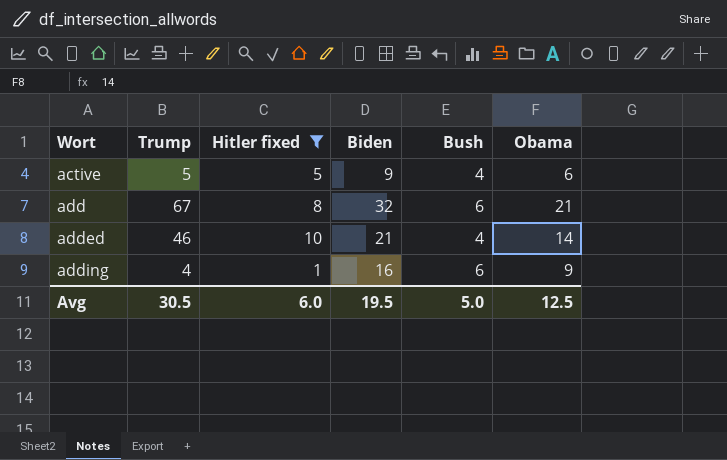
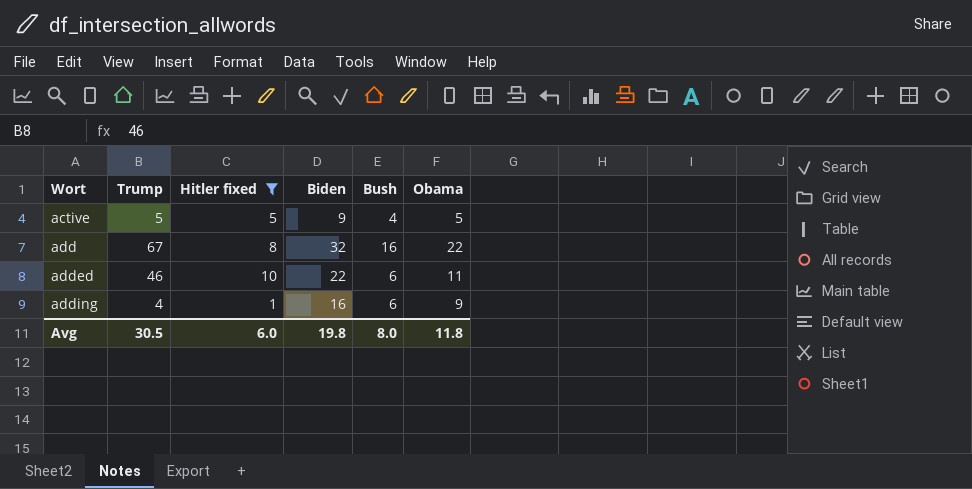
active | Obama: 6 -> 5
add | Bush: 6 -> 16
add | Obama: 21 -> 22
added | Biden: 21 -> 22
added | Bush: 4 -> 6
added | Obama: 14 -> 11
Avg | Biden: 19.5 -> 19.8
Avg | Bush: 5.0 -> 8.0
Avg | Obama: 12.5 -> 11.8

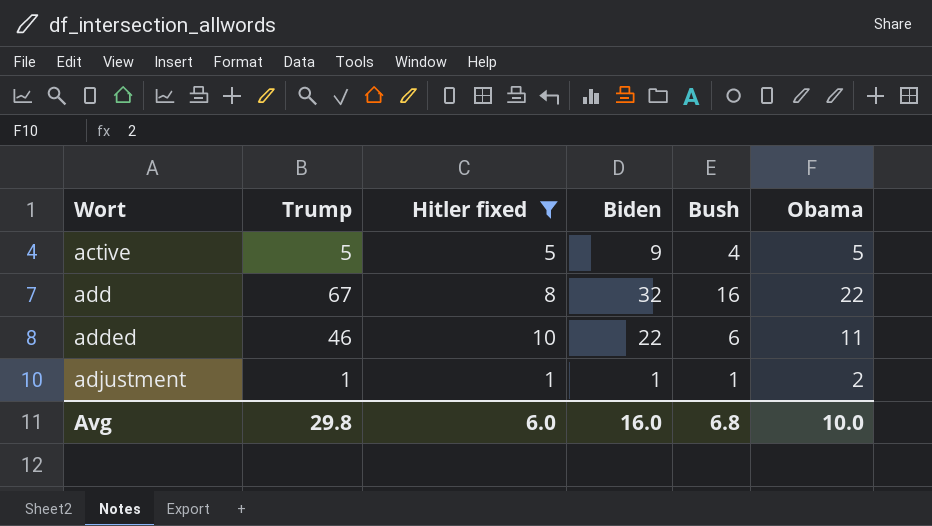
row adding: 4 | 1 | 16 | 6 | 9 -> none
row adjustment: none -> 1 | 1 | 1 | 1 | 2
Avg | Trump: 30.5 -> 29.8
Avg | Biden: 19.8 -> 16.0
Avg | Bush: 8.0 -> 6.8
Avg | Obama: 11.8 -> 10.0

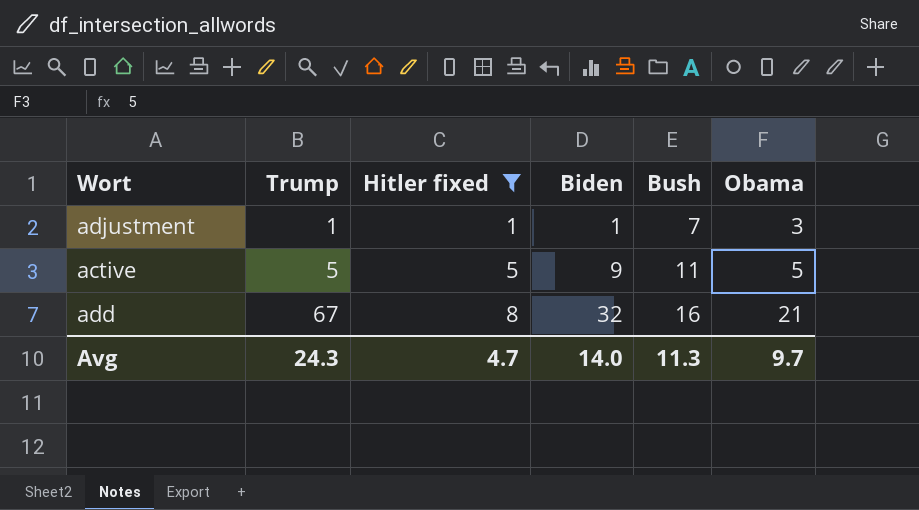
row order: Wort ascending -> Trump ascending
row added: 46 | 10 | 22 | 6 | 11 -> none
adjustment | Bush: 1 -> 7
adjustment | Obama: 2 -> 3
active | Bush: 4 -> 11
add | Obama: 22 -> 21
Avg | Trump: 29.8 -> 24.3
Avg | Hitler fixed: 6.0 -> 4.7
Avg | Biden: 16.0 -> 14.0
Avg | Bush: 6.8 -> 11.3
Avg | Obama: 10.0 -> 9.7

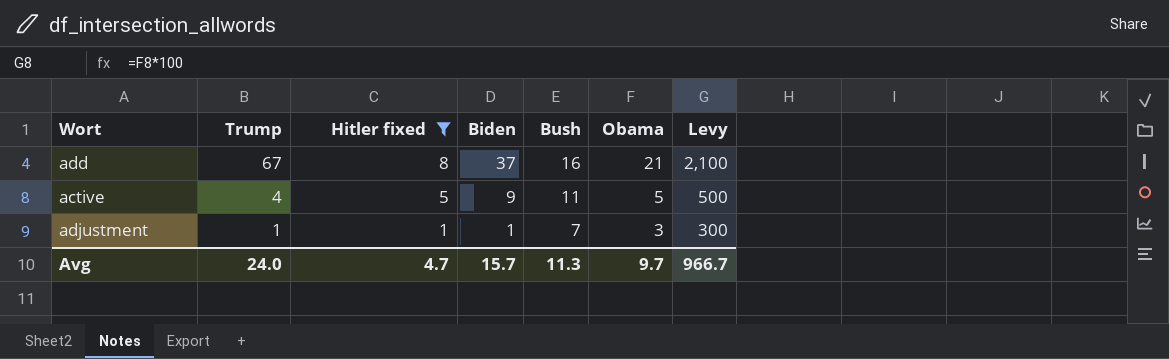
row order: Trump ascending -> Trump descending
column Levy | formula: none -> [Obama] * 100
add | Biden: 32 -> 37
active | Trump: 5 -> 4
Avg | Trump: 24.3 -> 24.0
Avg | Biden: 14.0 -> 15.7

